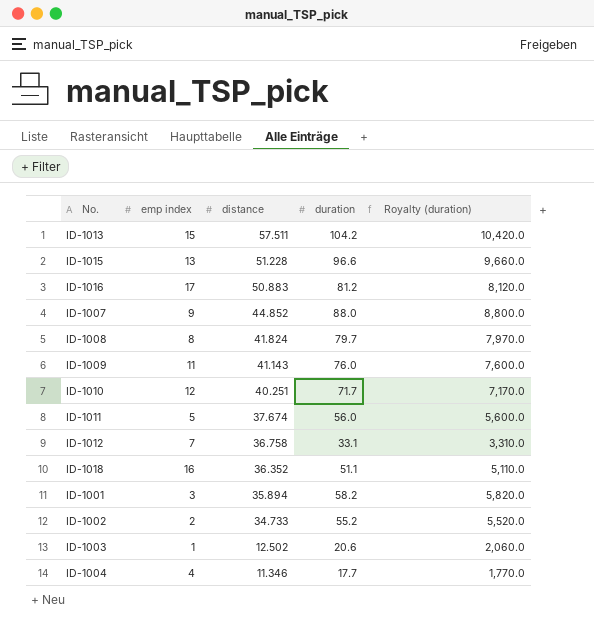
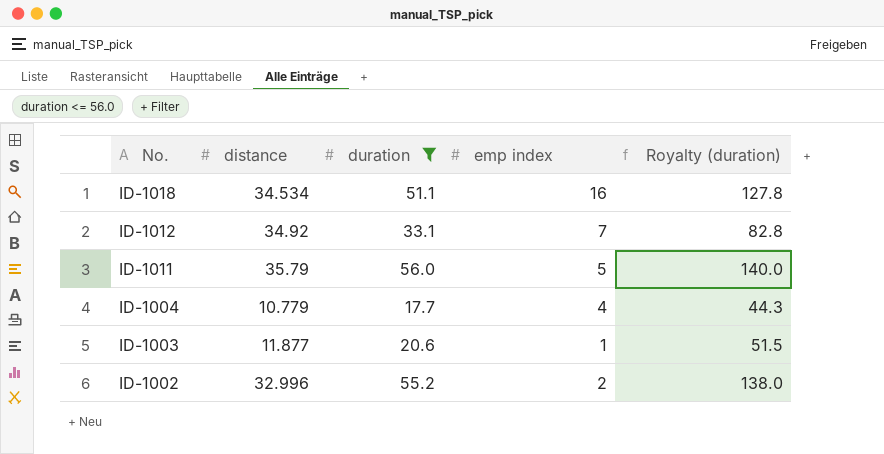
filter: none -> duration <= 56.0
row order: distance descending -> No. descending
column emp index | position: 2 -> 4
column Royalty (duration) | formula: [duration] * 100 -> [duration] * 2.5
ID-1018 | distance: 36.352 -> 34.534
ID-1012 | distance: 36.758 -> 34.92
ID-1011 | distance: 37.674 -> 35.79
ID-1004 | distance: 11.346 -> 10.779
ID-1003 | distance: 12.502 -> 11.877
ID-1002 | distance: 34.733 -> 32.996

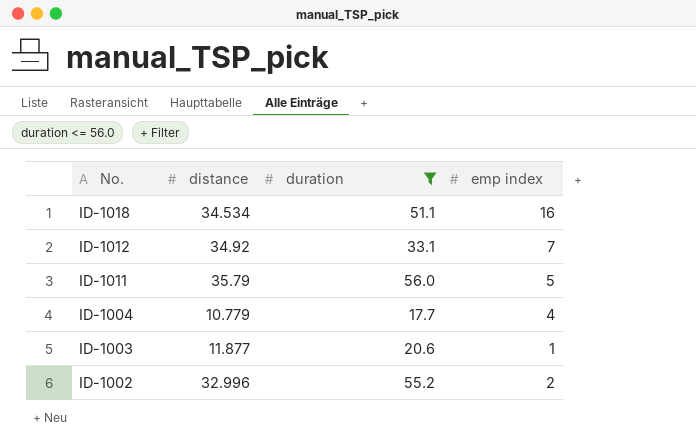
column Royalty (duration) | formula: [duration] * 2.5 -> none

